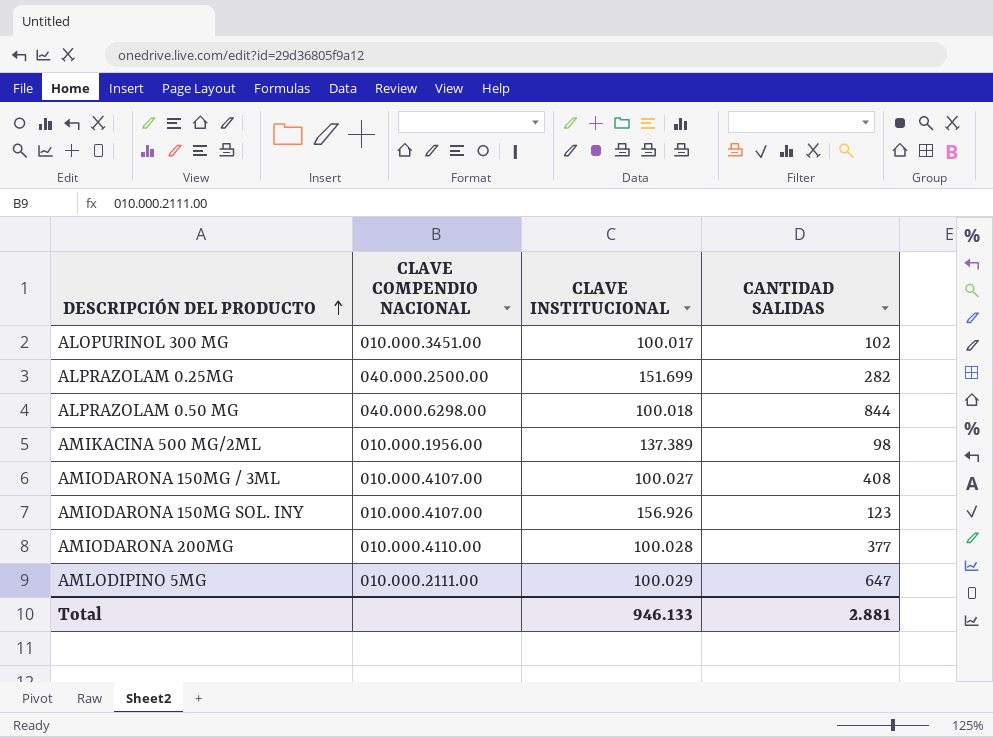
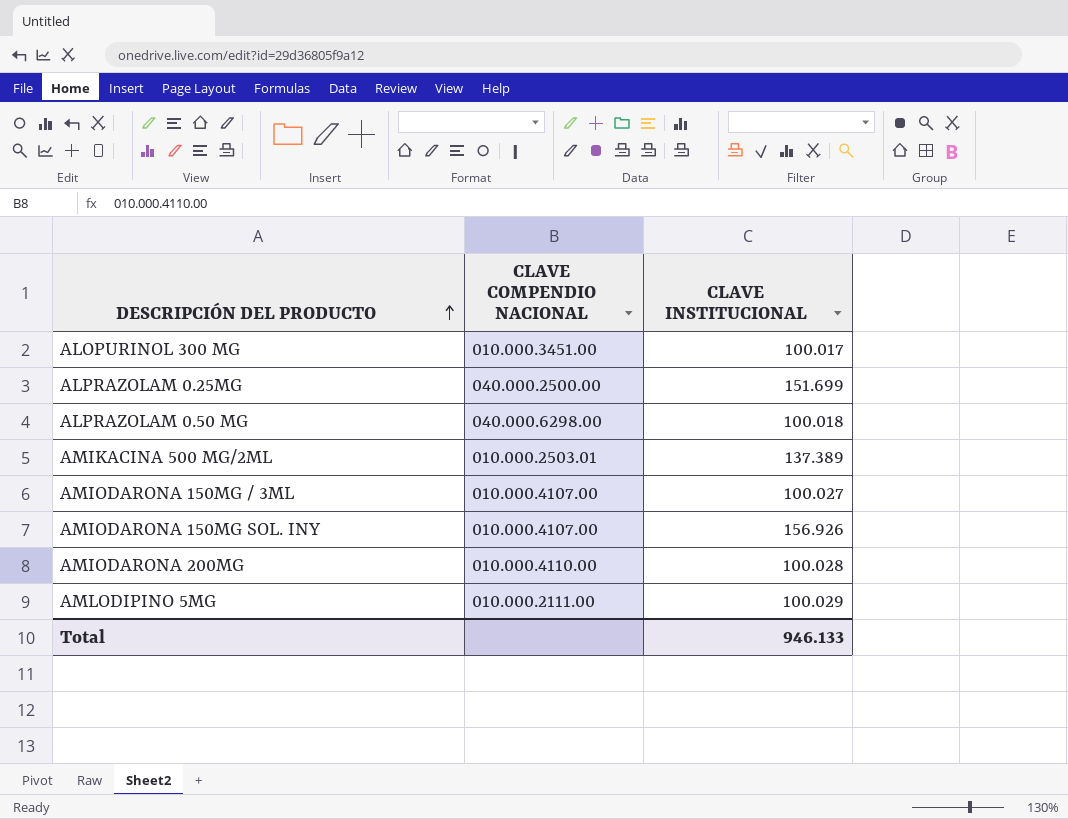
column CANTIDAD SALIDAS | position: 4 -> none
AMIKACINA 500 MG/2ML | CLAVE COMPENDIO NACIONAL: 010.000.1956.00 -> 010.000.2503.01

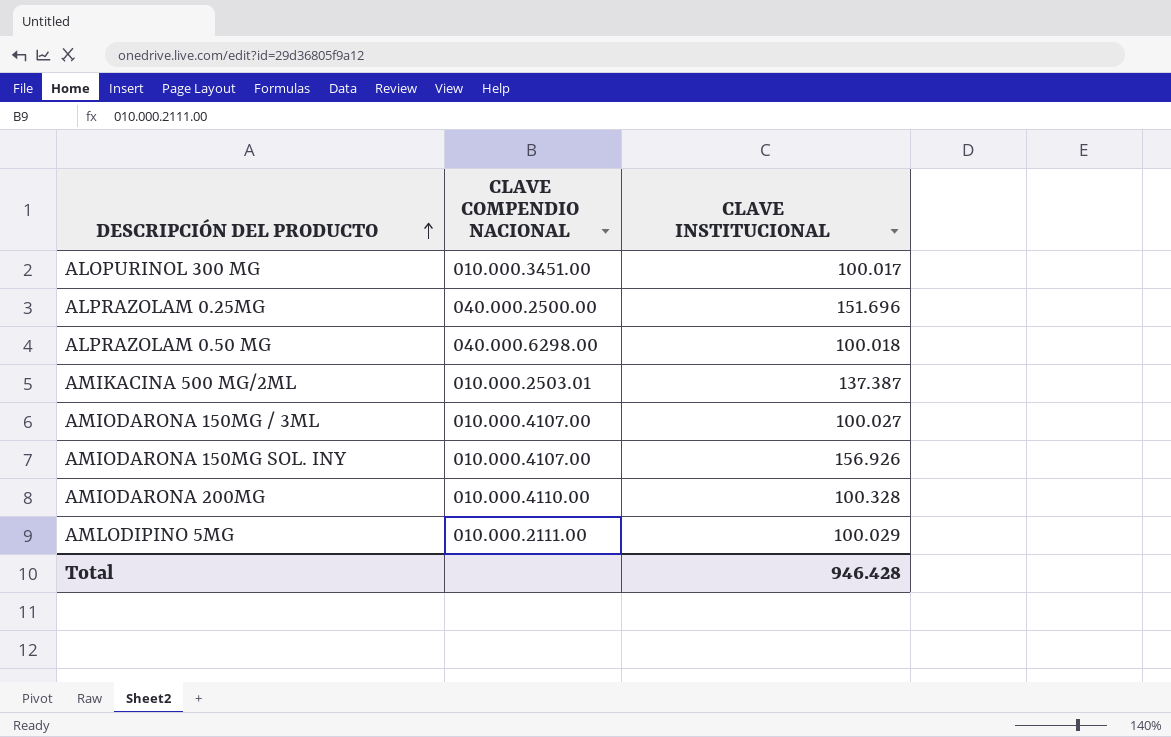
ALPRAZOLAM 0.25MG | CLAVE INSTITUCIONAL: 151.699 -> 151.696
AMIKACINA 500 MG/2ML | CLAVE INSTITUCIONAL: 137.389 -> 137.387
AMIODARONA 200MG | CLAVE INSTITUCIONAL: 100.028 -> 100.328
Total | CLAVE INSTITUCIONAL: 946.133 -> 946.428

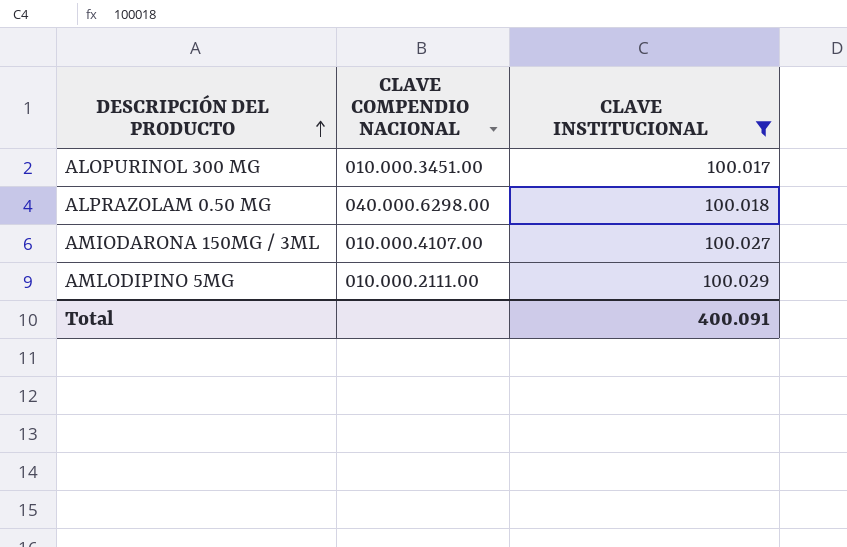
filter: none -> CLAVE INSTITUCIONAL <= 100.029
Total | CLAVE INSTITUCIONAL: 946.428 -> 400.091

